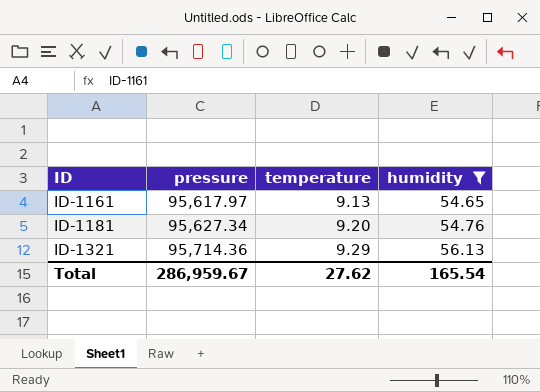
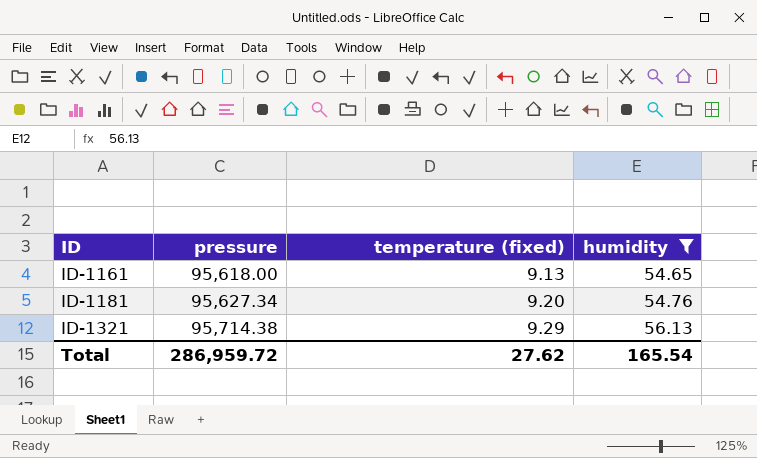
column name: temperature -> temperature (fixed)
ID-1161 | pressure: 95,617.97 -> 95,618.00
ID-1321 | pressure: 95,714.36 -> 95,714.38
Total | pressure: 286,959.67 -> 286,959.72

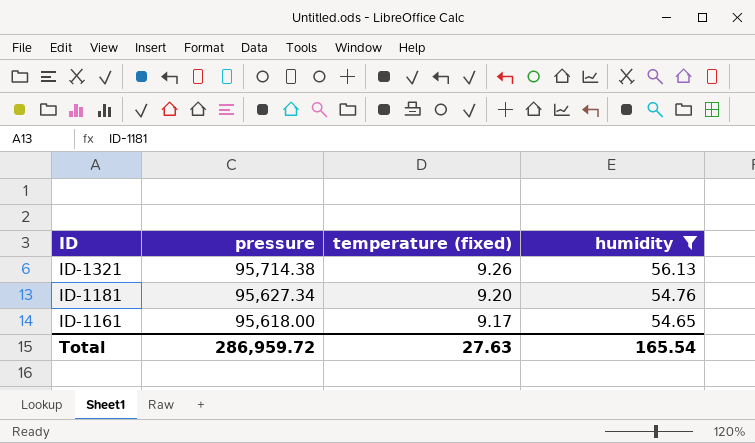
row order: ID ascending -> ID descending
ID-1321 | temperature (fixed): 9.29 -> 9.26
ID-1161 | temperature (fixed): 9.13 -> 9.17
Total | temperature (fixed): 27.62 -> 27.63

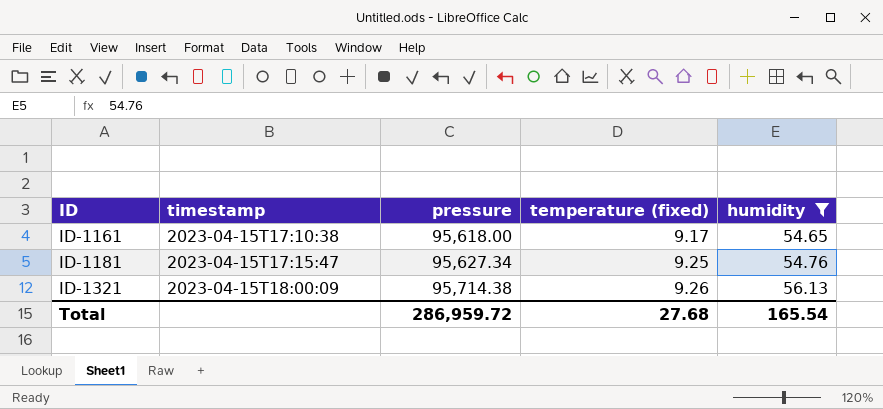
row order: ID descending -> ID ascending
column timestamp | position: none -> 2
ID-1181 | temperature (fixed): 9.20 -> 9.25
Total | temperature (fixed): 27.63 -> 27.68

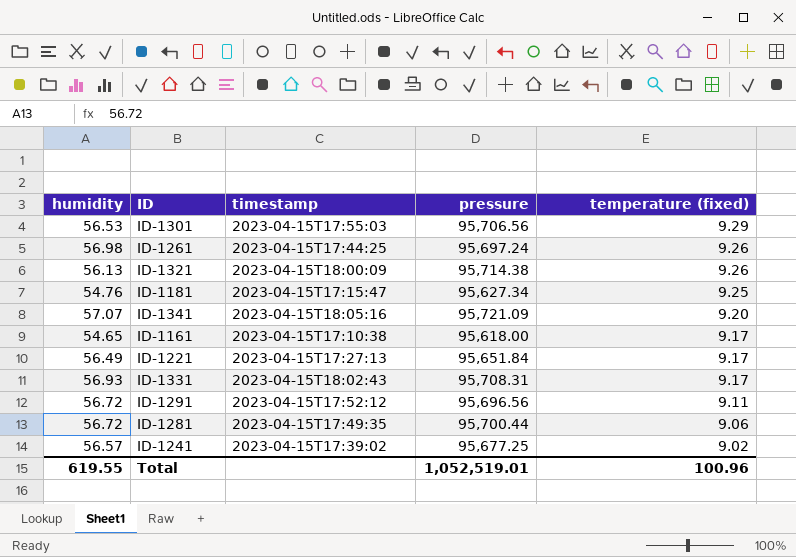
filter: humidity <= 56.13 -> none
row order: ID ascending -> temperature (fixed) descending
column humidity | position: 5 -> 1
Total | humidity: 165.54 -> 619.55
Total | pressure: 286,959.72 -> 1,052,519.01
Total | temperature (fixed): 27.68 -> 100.96

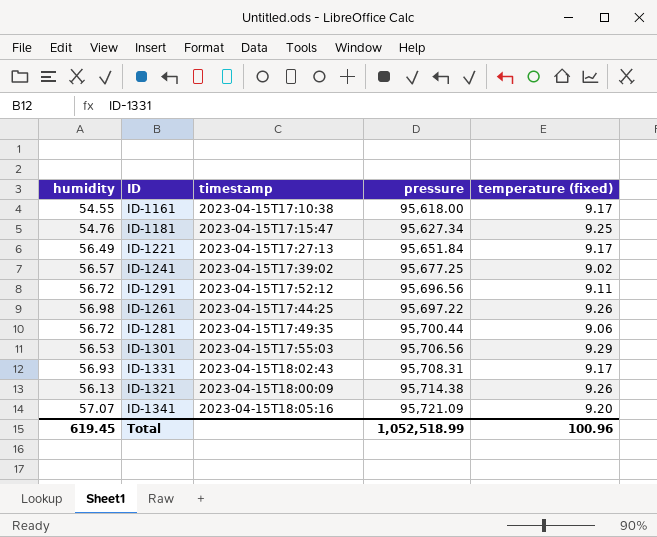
row order: temperature (fixed) descending -> pressure ascending
ID-1161 | humidity: 54.65 -> 54.55
ID-1261 | pressure: 95,697.24 -> 95,697.22
Total | humidity: 619.55 -> 619.45
Total | pressure: 1,052,519.01 -> 1,052,518.99

